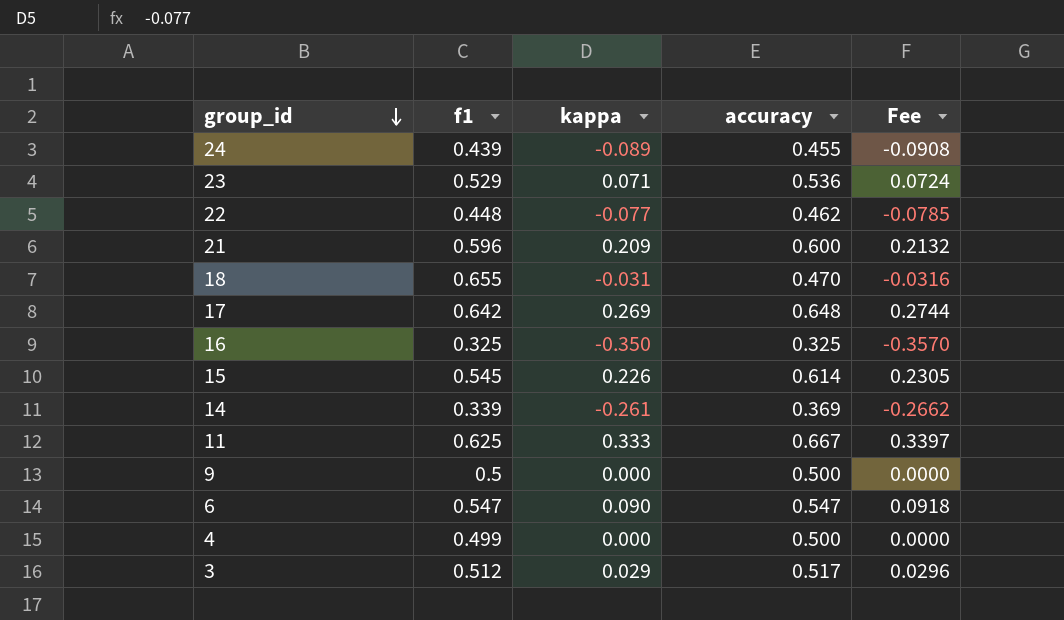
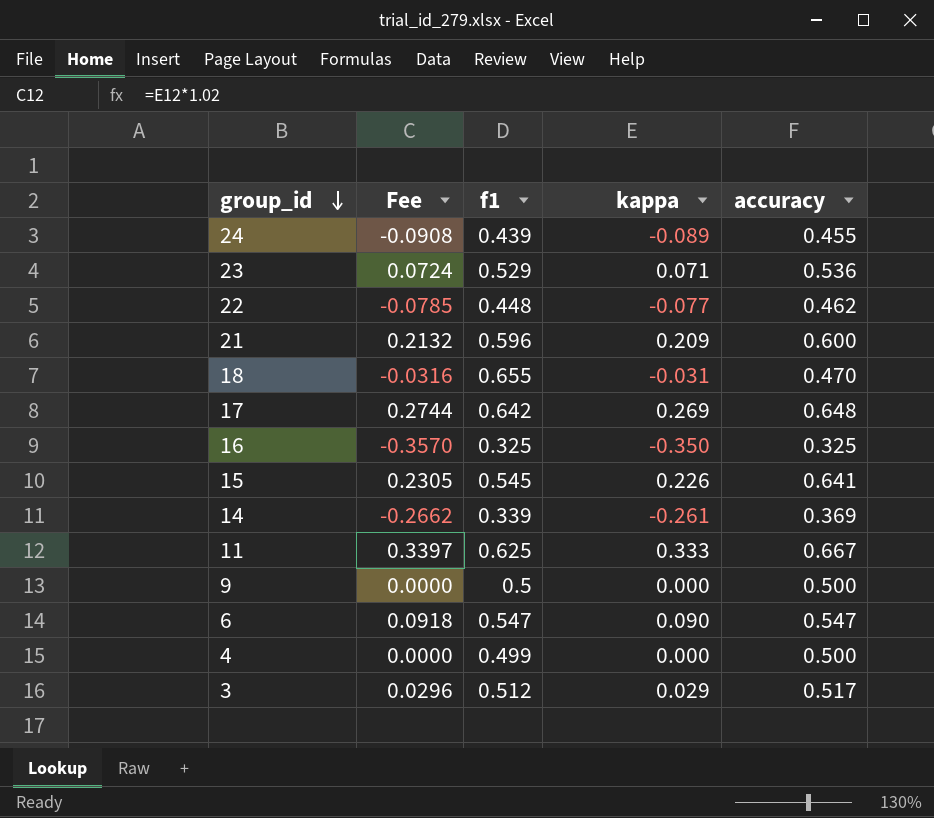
column Fee | position: 5 -> 2
15 | accuracy: 0.614 -> 0.641

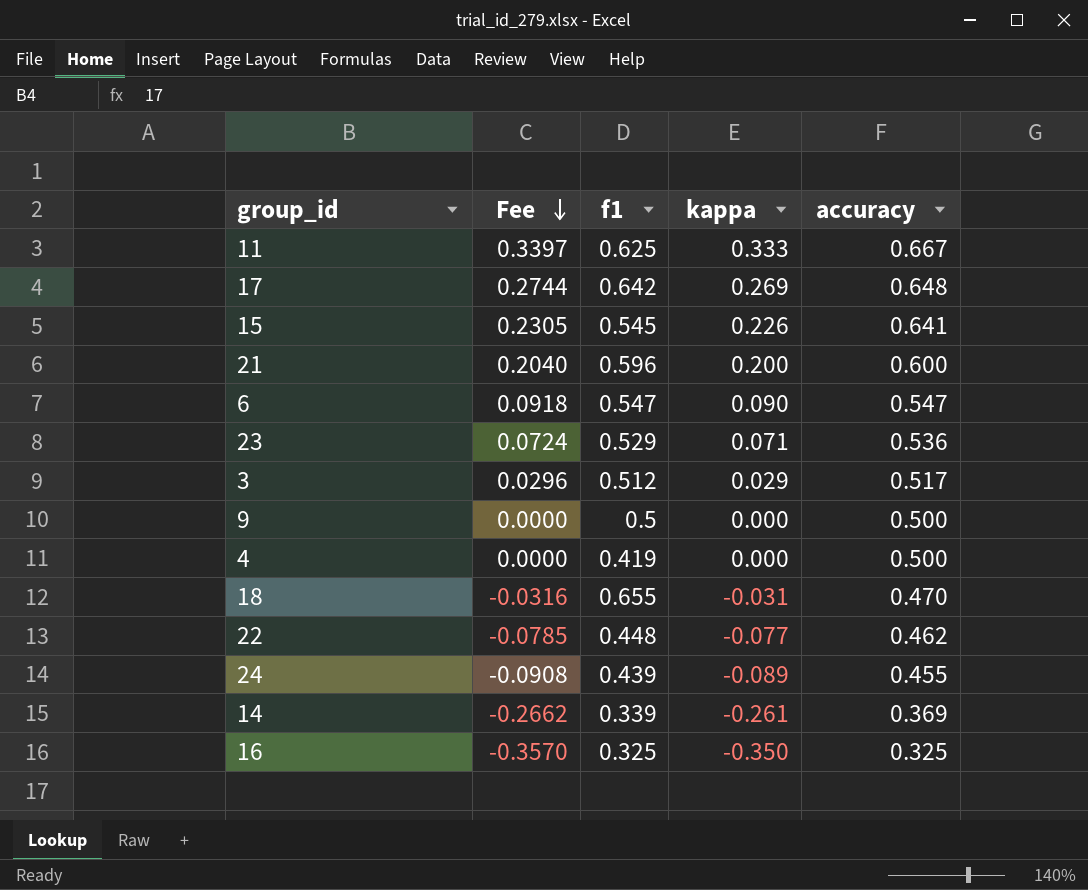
row order: group_id descending -> Fee descending
21 | Fee: 0.2132 -> 0.2040
21 | kappa: 0.209 -> 0.200
4 | f1: 0.499 -> 0.419

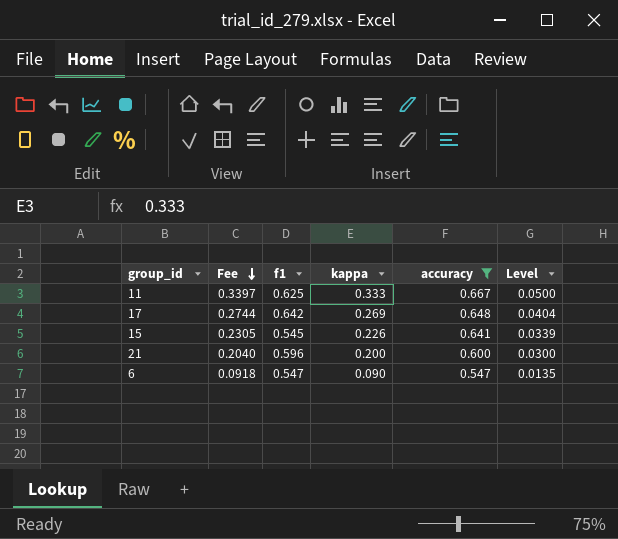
filter: none -> accuracy >= 0.547
column Level | formula: none -> [kappa] * 0.15

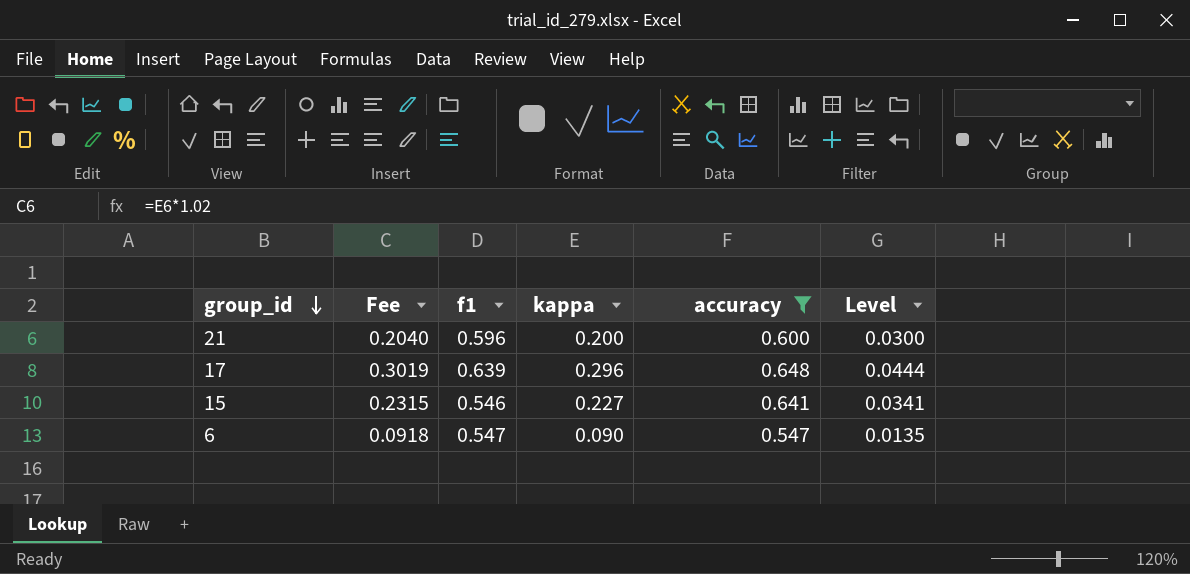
row order: Fee descending -> group_id descending
row 11: 0.3397 | 0.625 | 0.333 | 0.667 | 0.0500 -> none
17 | Fee: 0.2744 -> 0.3019
17 | f1: 0.642 -> 0.639
17 | kappa: 0.269 -> 0.296
17 | Level: 0.0404 -> 0.0444
15 | Fee: 0.2305 -> 0.2315
15 | f1: 0.545 -> 0.546
15 | kappa: 0.226 -> 0.227
15 | Level: 0.0339 -> 0.0341

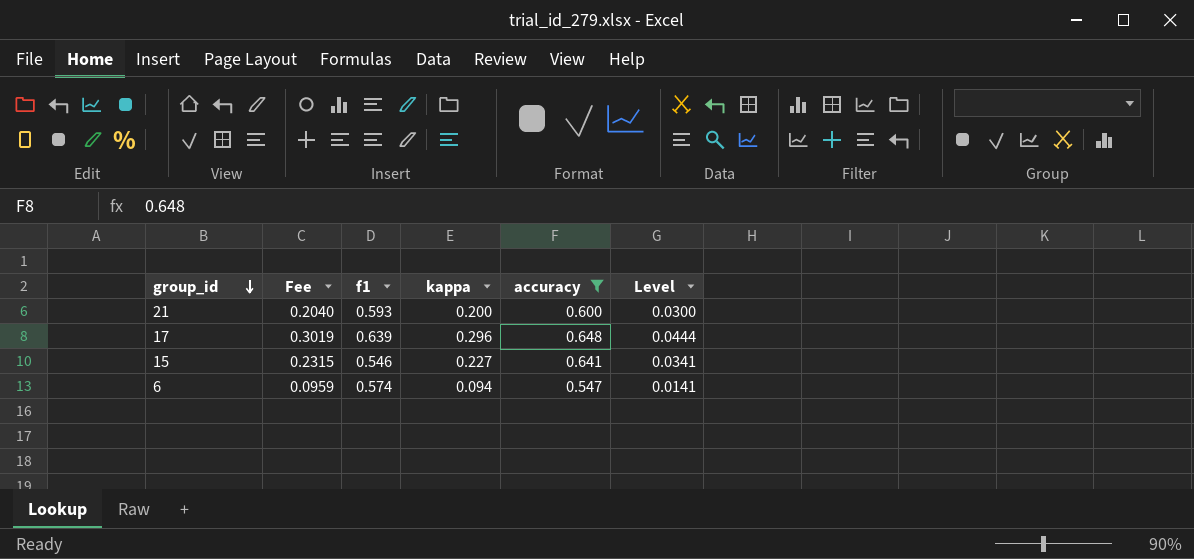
21 | f1: 0.596 -> 0.593
6 | Fee: 0.0918 -> 0.0959
6 | f1: 0.547 -> 0.574
6 | kappa: 0.090 -> 0.094
6 | Level: 0.0135 -> 0.0141

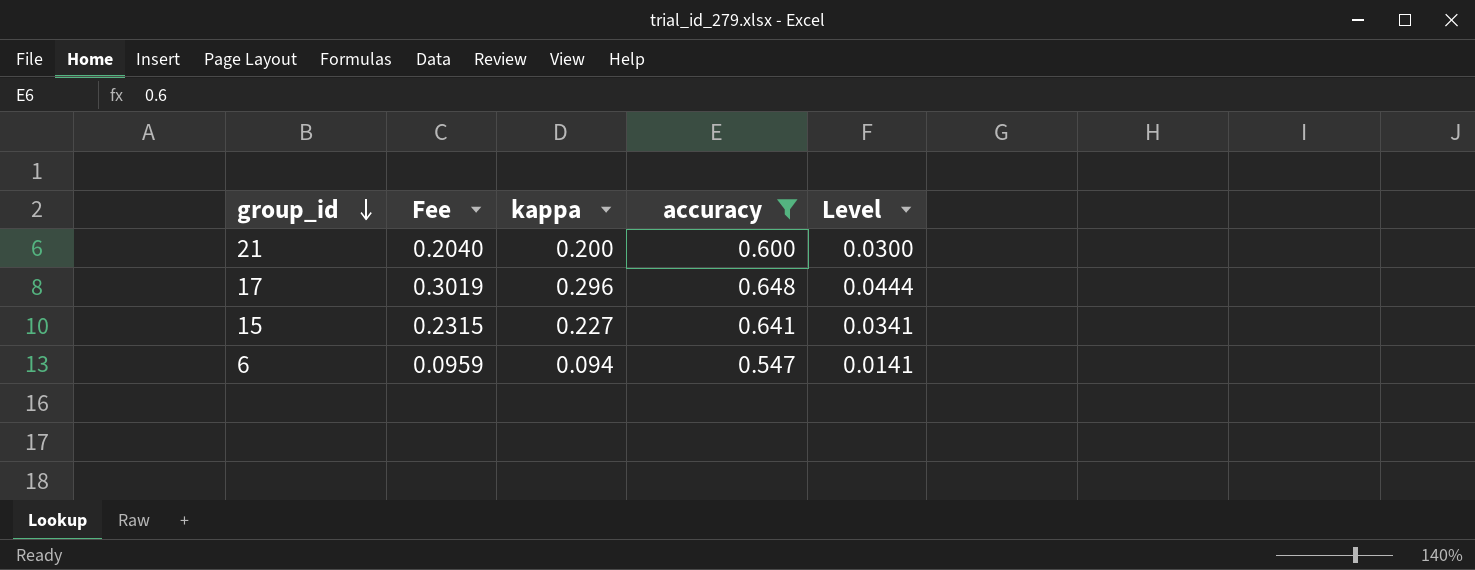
column f1 | position: 3 -> none

